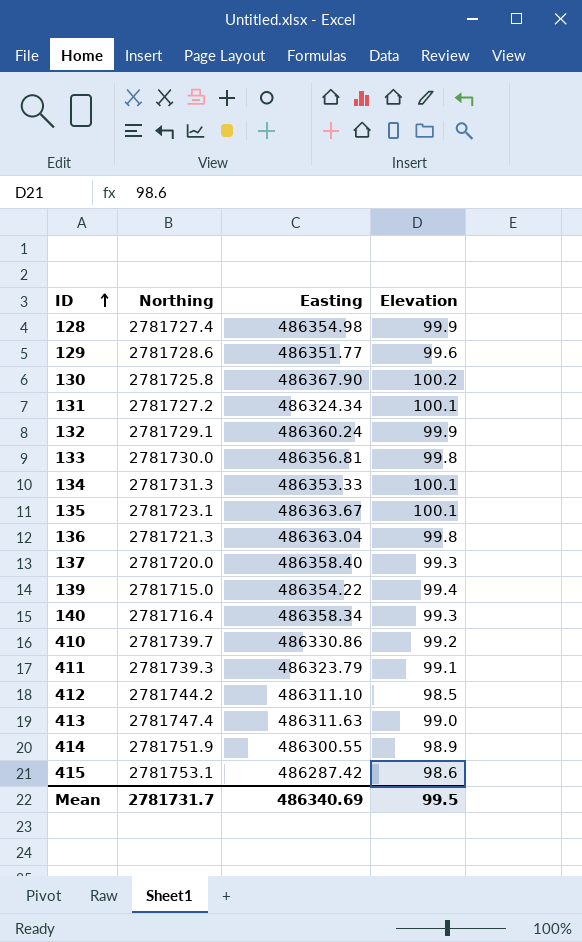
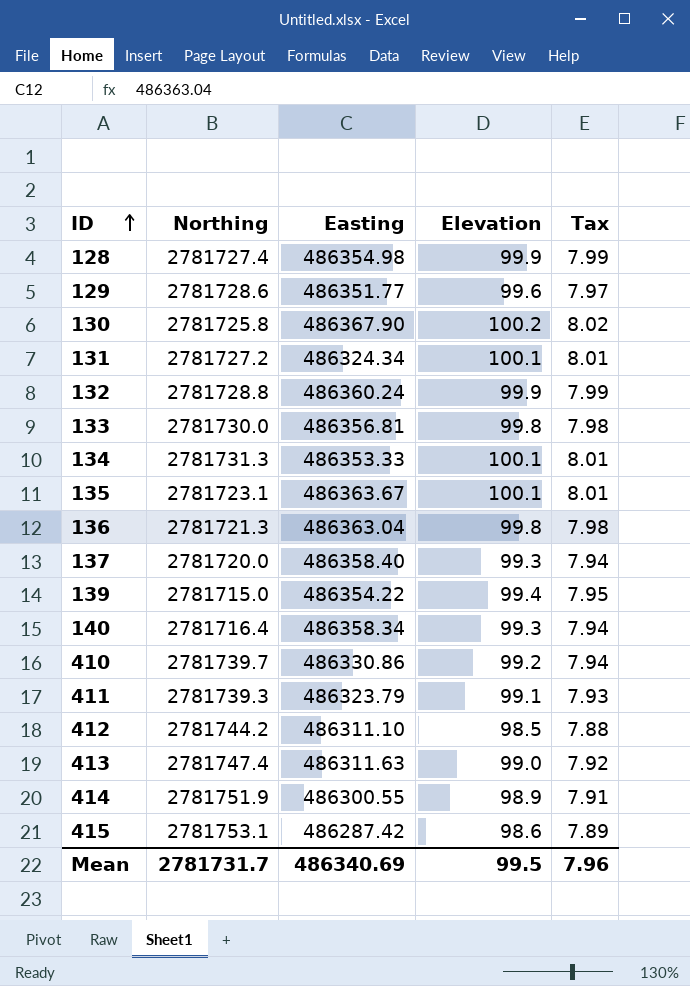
column Tax | formula: none -> [Elevation] * 0.08
132 | Northing: 2781729.1 -> 2781728.8

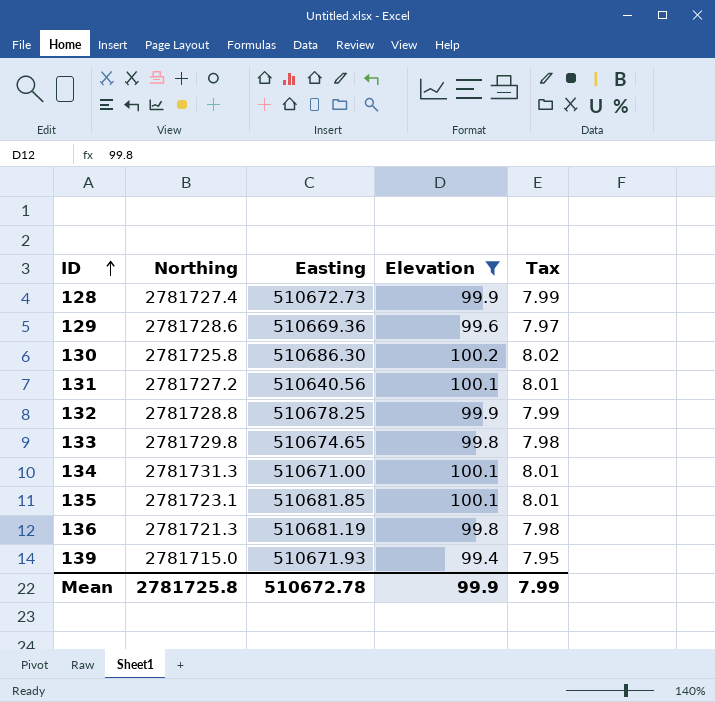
filter: none -> Elevation >= 99.4
128 | Easting: 486354.98 -> 510672.73
129 | Easting: 486351.77 -> 510669.36
130 | Easting: 486367.90 -> 510686.30
131 | Easting: 486324.34 -> 510640.56
132 | Easting: 486360.24 -> 510678.25
133 | Northing: 2781730.0 -> 2781729.8
133 | Easting: 486356.81 -> 510674.65
134 | Easting: 486353.33 -> 510671.00
135 | Easting: 486363.67 -> 510681.85
136 | Easting: 486363.04 -> 510681.19
139 | Easting: 486354.22 -> 510671.93
Mean | Northing: 2781731.7 -> 2781725.8
Mean | Easting: 486340.69 -> 510672.78
Mean | Elevation: 99.5 -> 99.9
Mean | Tax: 7.96 -> 7.99

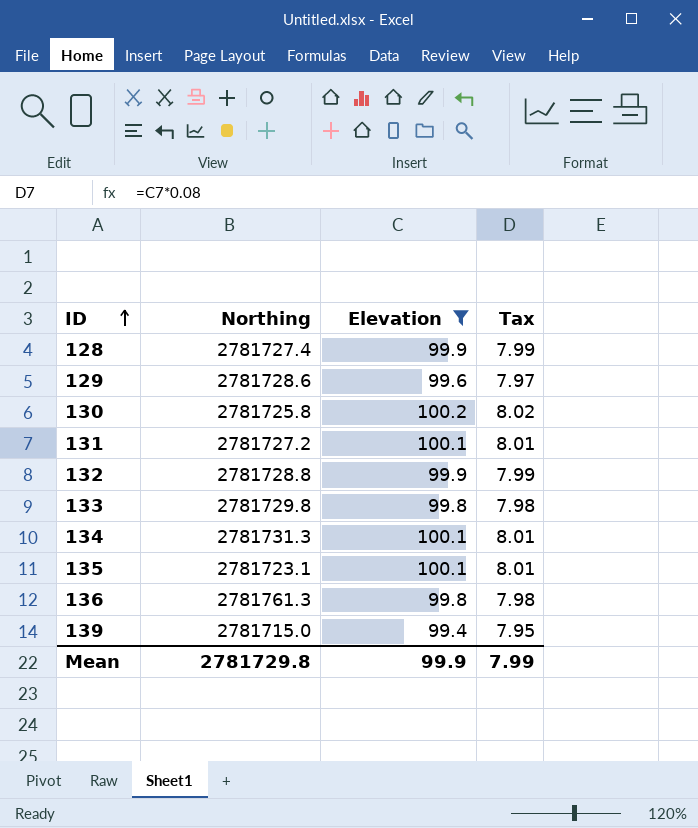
column Easting | position: 3 -> none
136 | Northing: 2781721.3 -> 2781761.3
Mean | Northing: 2781725.8 -> 2781729.8

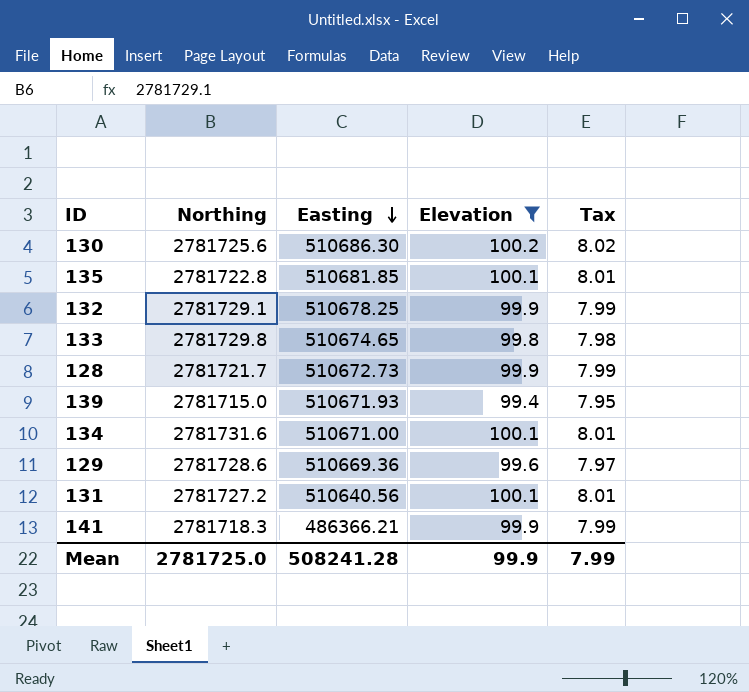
row order: ID ascending -> Easting descending
column Easting | position: none -> 3
row 136: 2781761.3 | 99.8 | 7.98 -> none
130 | Northing: 2781725.8 -> 2781725.6
135 | Northing: 2781723.1 -> 2781722.8
132 | Northing: 2781728.8 -> 2781729.1
128 | Northing: 2781727.4 -> 2781721.7
134 | Northing: 2781731.3 -> 2781731.6
row 141: none -> 2781718.3 | 486366.21 | 99.9 | 7.99
Mean | Northing: 2781729.8 -> 2781725.0

